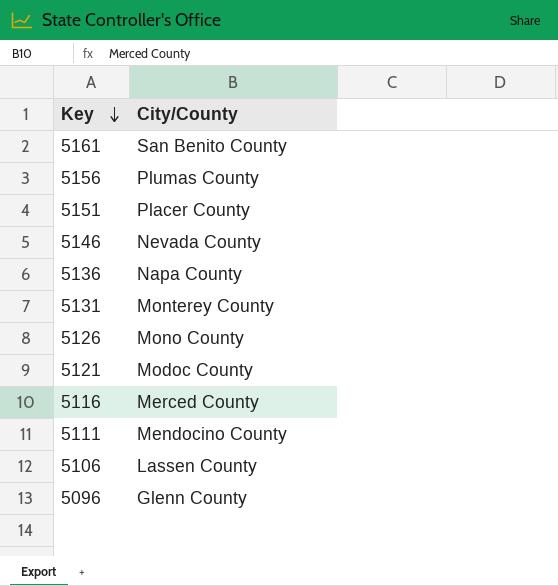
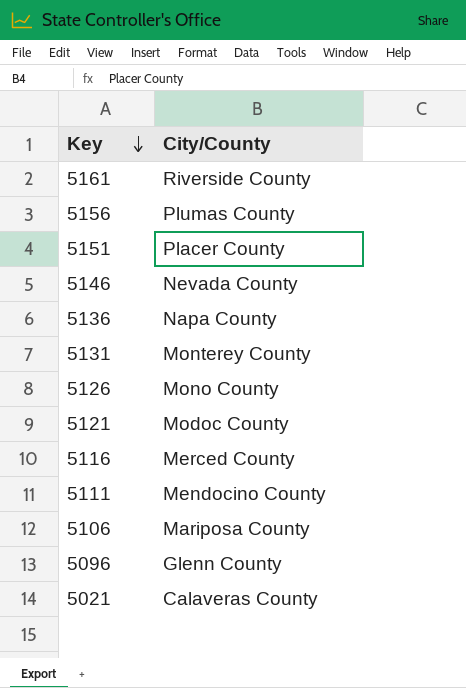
5161 | City/County: San Benito County -> Riverside County
5106 | City/County: Lassen County -> Mariposa County
row 5021: none -> Calaveras County

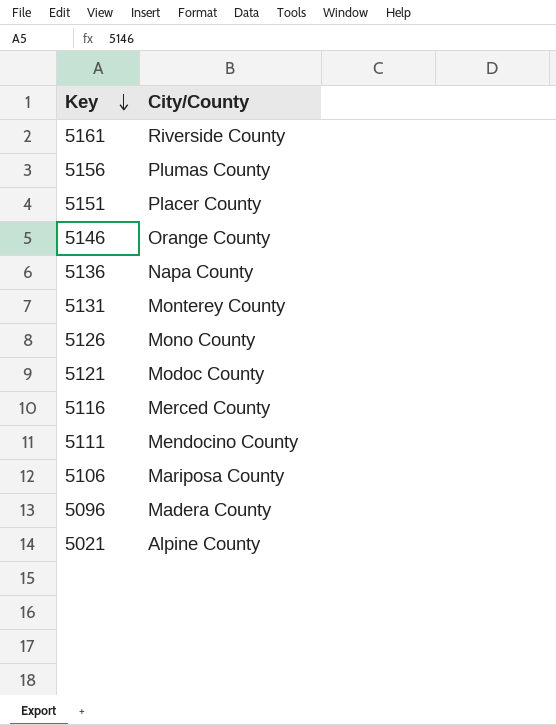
5146 | City/County: Nevada County -> Orange County
5096 | City/County: Glenn County -> Madera County
5021 | City/County: Calaveras County -> Alpine County

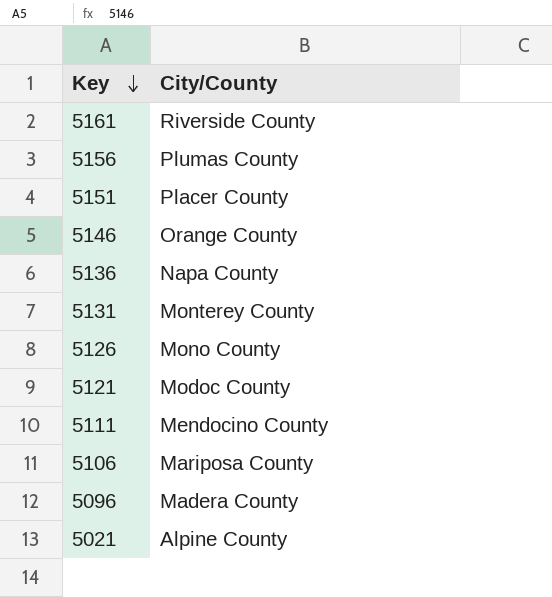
row 5116: Merced County -> none

